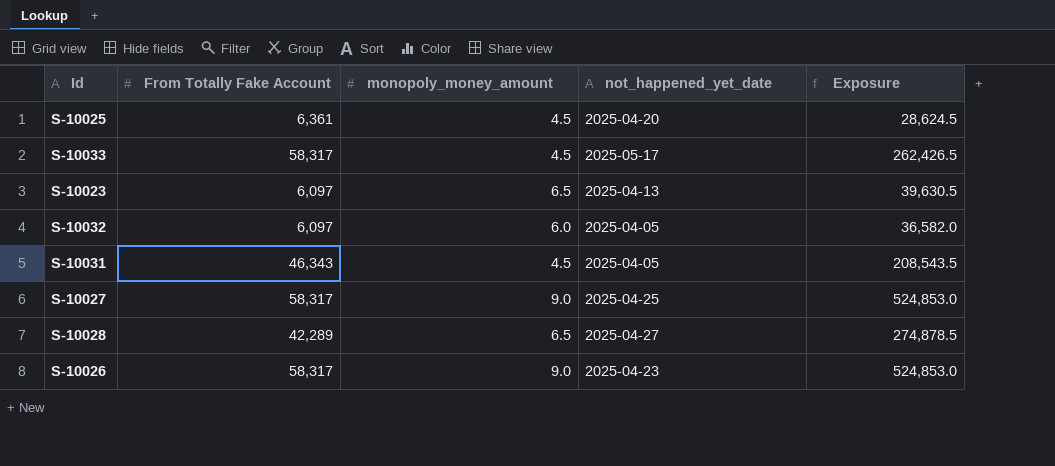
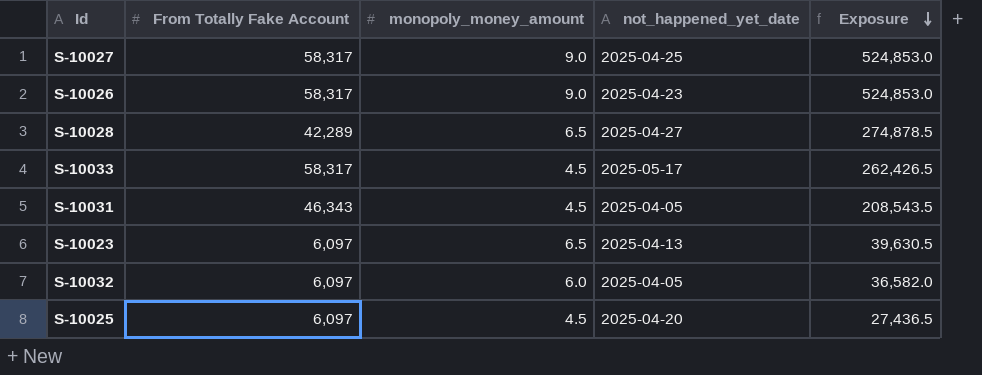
row order: none -> Exposure descending
S-10025 | From Totally Fake Account: 6,361 -> 6,097
S-10025 | Exposure: 28,624.5 -> 27,436.5

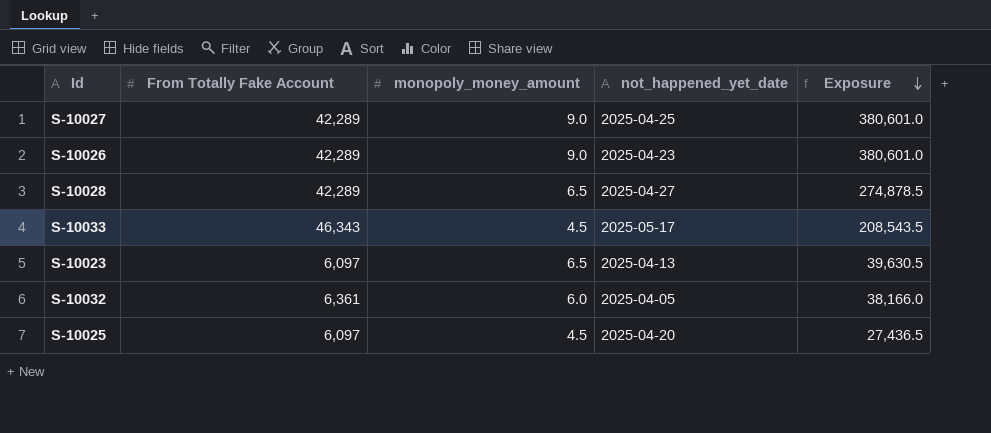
row S-10031: 46,343 | 4.5 | 2025-04-05 | 208,543.5 -> none
S-10027 | From Totally Fake Account: 58,317 -> 42,289
S-10027 | Exposure: 524,853.0 -> 380,601.0
S-10026 | From Totally Fake Account: 58,317 -> 42,289
S-10026 | Exposure: 524,853.0 -> 380,601.0
S-10033 | From Totally Fake Account: 58,317 -> 46,343
S-10033 | Exposure: 262,426.5 -> 208,543.5
S-10032 | From Totally Fake Account: 6,097 -> 6,361
S-10032 | Exposure: 36,582.0 -> 38,166.0

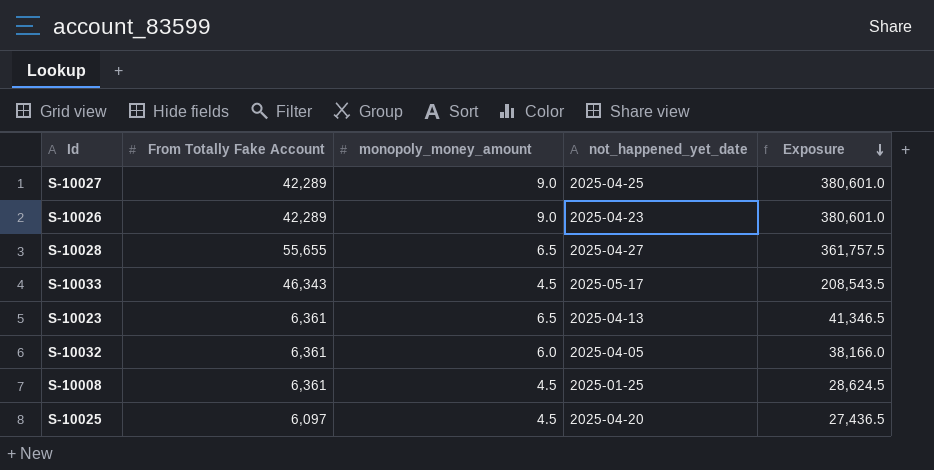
S-10028 | From Totally Fake Account: 42,289 -> 55,655
S-10028 | Exposure: 274,878.5 -> 361,757.5
S-10023 | From Totally Fake Account: 6,097 -> 6,361
S-10023 | Exposure: 39,630.5 -> 41,346.5
row S-10008: none -> 6,361 | 4.5 | 2025-01-25 | 28,624.5

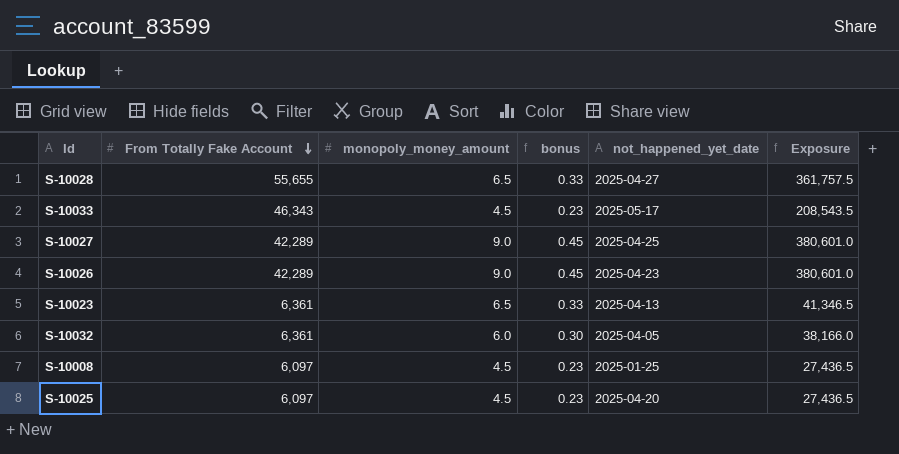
row order: Exposure descending -> From Totally Fake Account descending
column bonus | formula: none -> [monopoly_money_amount] * 0.05
S-10008 | From Totally Fake Account: 6,361 -> 6,097
S-10008 | Exposure: 28,624.5 -> 27,436.5

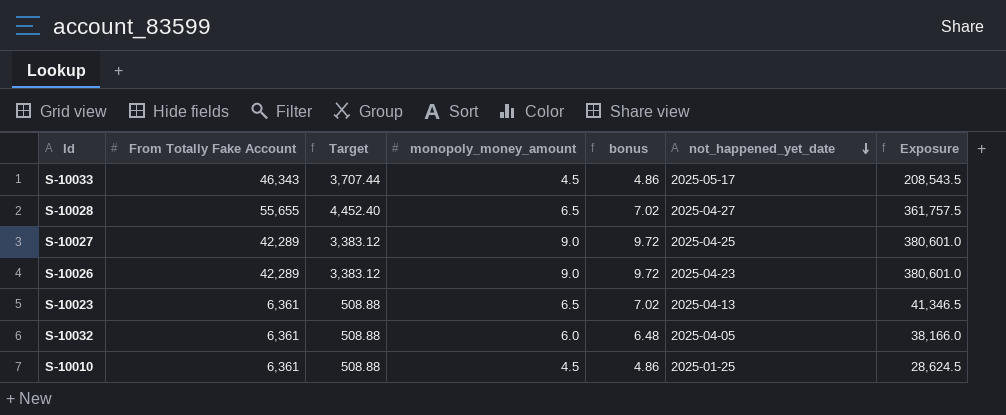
row order: From Totally Fake Account descending -> not_happened_yet_date descending
column Target | formula: none -> [From Totally Fake Account] * 0.08
column bonus | formula: [monopoly_money_amount] * 0.05 -> [monopoly_money_amount] * 1.08
row S-10008: 6,097 | 4.5 | 0.23 | 2025-01-25 | 27,436.5 -> none
row S-10025: 6,097 | 4.5 | 0.23 | 2025-04-20 | 27,436.5 -> none
row S-10010: none -> 6,361 | 508.88 | 4.5 | 4.86 | 2025-01-25 | 28,624.5

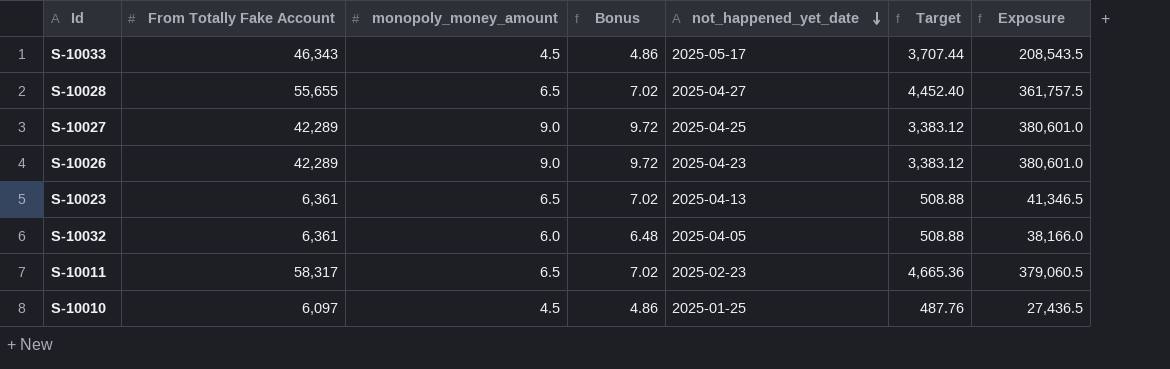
column name: bonus -> Bonus
column Target | position: 3 -> 6
row S-10011: none -> 58,317 | 6.5 | 7.02 | 2025-02-23 | 4,665.36 | 379,060.5
S-10010 | From Totally Fake Account: 6,361 -> 6,097
S-10010 | Target: 508.88 -> 487.76
S-10010 | Exposure: 28,624.5 -> 27,436.5

